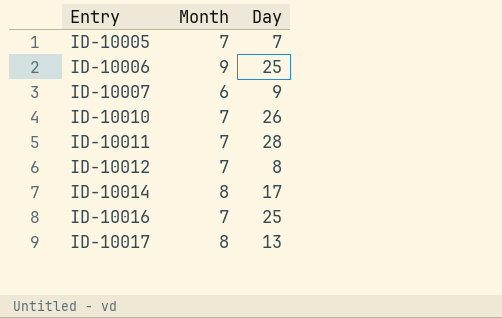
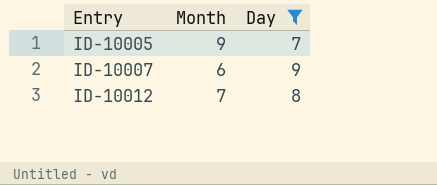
filter: none -> Day <= 9
ID-10005 | Month: 7 -> 9

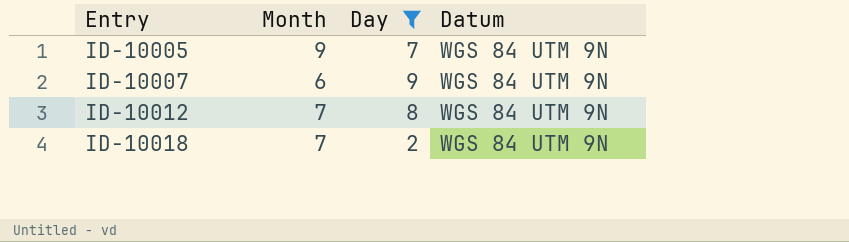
column Datum | position: none -> 4
row ID-10018: none -> 7 | 2 | WGS 84 UTM 9N

